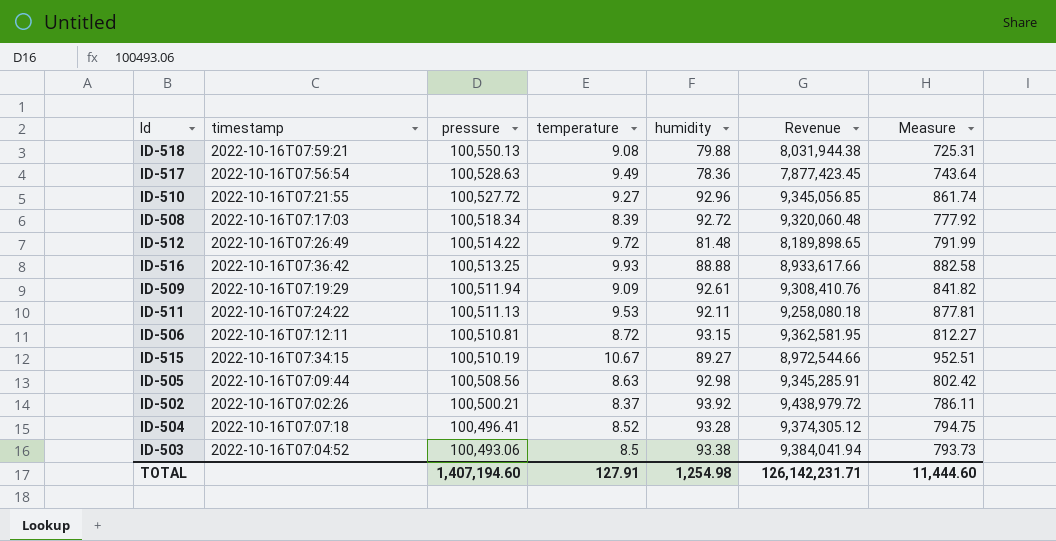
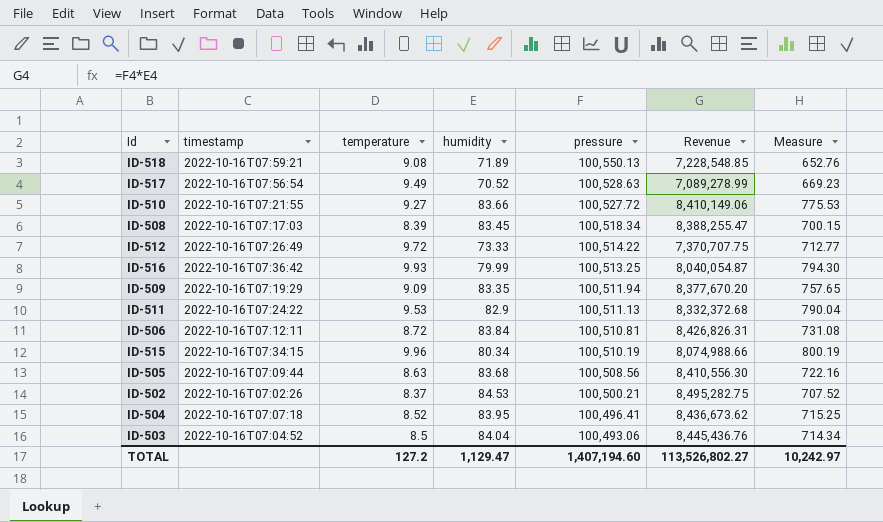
column pressure | position: 3 -> 5
ID-518 | humidity: 79.88 -> 71.89
ID-518 | Revenue: 8,031,944.38 -> 7,228,548.85
ID-518 | Measure: 725.31 -> 652.76
ID-517 | humidity: 78.36 -> 70.52
ID-517 | Revenue: 7,877,423.45 -> 7,089,278.99
ID-517 | Measure: 743.64 -> 669.23
ID-510 | humidity: 92.96 -> 83.66
ID-510 | Revenue: 9,345,056.85 -> 8,410,149.06
ID-510 | Measure: 861.74 -> 775.53
ID-508 | humidity: 92.72 -> 83.45
ID-508 | Revenue: 9,320,060.48 -> 8,388,255.47
ID-508 | Measure: 777.92 -> 700.15
ID-512 | humidity: 81.48 -> 73.33
ID-512 | Revenue: 8,189,898.65 -> 7,370,707.75
ID-512 | Measure: 791.99 -> 712.77
ID-516 | humidity: 88.88 -> 79.99
ID-516 | Revenue: 8,933,617.66 -> 8,040,054.87
ID-516 | Measure: 882.58 -> 794.30
ID-509 | humidity: 92.61 -> 83.35
ID-509 | Revenue: 9,308,410.76 -> 8,377,670.20
ID-509 | Measure: 841.82 -> 757.65
ID-511 | humidity: 92.11 -> 82.9
ID-511 | Revenue: 9,258,080.18 -> 8,332,372.68
ID-511 | Measure: 877.81 -> 790.04
ID-506 | humidity: 93.15 -> 83.84
ID-506 | Revenue: 9,362,581.95 -> 8,426,826.31
ID-506 | Measure: 812.27 -> 731.08
ID-515 | temperature: 10.67 -> 9.96
ID-515 | humidity: 89.27 -> 80.34
ID-515 | Revenue: 8,972,544.66 -> 8,074,988.66
ID-515 | Measure: 952.51 -> 800.19
ID-505 | humidity: 92.98 -> 83.68
ID-505 | Revenue: 9,345,285.91 -> 8,410,556.30
ID-505 | Measure: 802.42 -> 722.16
ID-502 | humidity: 93.92 -> 84.53
ID-502 | Revenue: 9,438,979.72 -> 8,495,282.75
ID-502 | Measure: 786.11 -> 707.52
ID-504 | humidity: 93.28 -> 83.95
ID-504 | Revenue: 9,374,305.12 -> 8,436,673.62
ID-504 | Measure: 794.75 -> 715.25
ID-503 | humidity: 93.38 -> 84.04
ID-503 | Revenue: 9,384,041.94 -> 8,445,436.76
ID-503 | Measure: 793.73 -> 714.34
TOTAL | temperature: 127.91 -> 127.2
TOTAL | humidity: 1,254.98 -> 1,129.47
TOTAL | Revenue: 126,142,231.71 -> 113,526,802.27
TOTAL | Measure: 11,444.60 -> 10,242.97

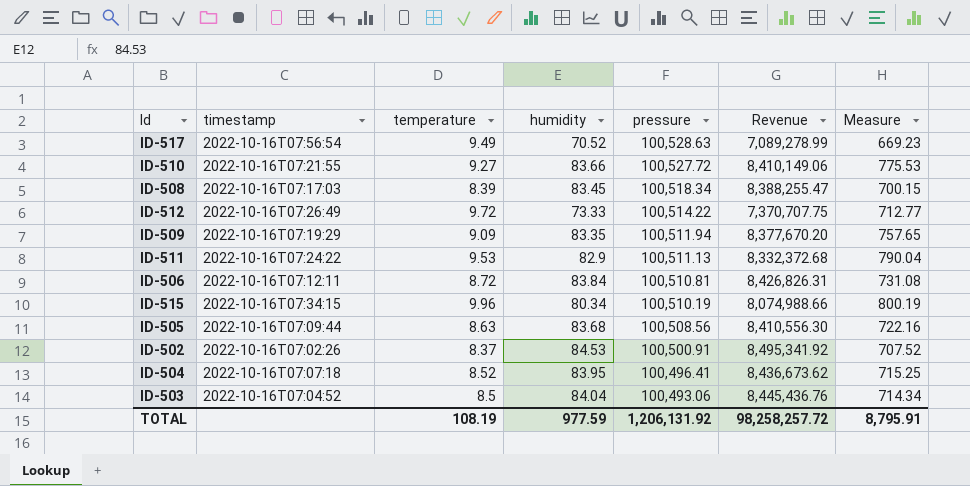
row ID-518: 2022-10-16T07:59:21 | 9.08 | 71.89 | 100,550.13 | 7,228,548.85 | 652.76 -> none
row ID-516: 2022-10-16T07:36:42 | 9.93 | 79.99 | 100,513.25 | 8,040,054.87 | 794.30 -> none
ID-502 | pressure: 100,500.21 -> 100,500.91
ID-502 | Revenue: 8,495,282.75 -> 8,495,341.92
TOTAL | temperature: 127.2 -> 108.19
TOTAL | humidity: 1,129.47 -> 977.59
TOTAL | pressure: 1,407,194.60 -> 1,206,131.92
TOTAL | Revenue: 113,526,802.27 -> 98,258,257.72
TOTAL | Measure: 10,242.97 -> 8,795.91

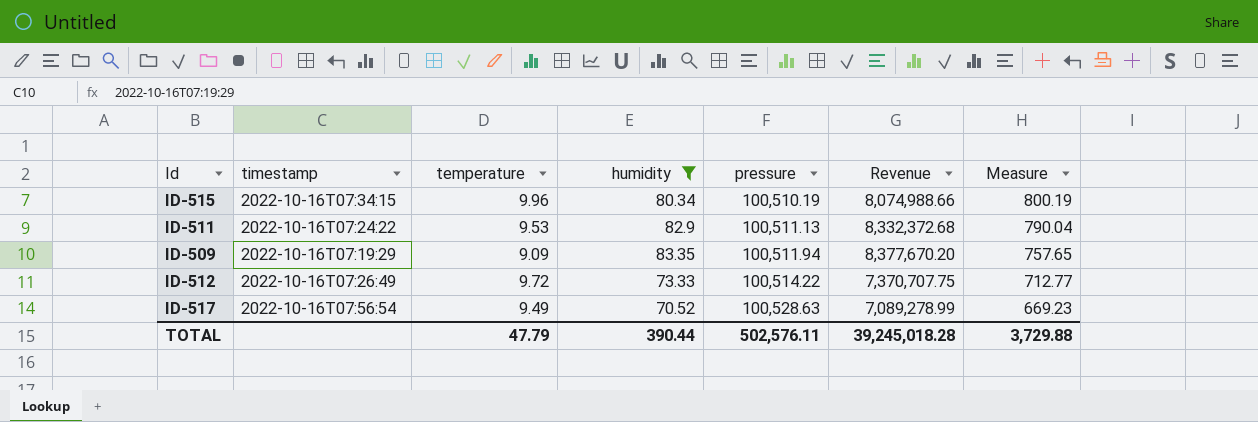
filter: none -> humidity <= 83.35
row order: pressure descending -> pressure ascending
TOTAL | temperature: 108.19 -> 47.79
TOTAL | humidity: 977.59 -> 390.44
TOTAL | pressure: 1,206,131.92 -> 502,576.11
TOTAL | Revenue: 98,258,257.72 -> 39,245,018.28
TOTAL | Measure: 8,795.91 -> 3,729.88

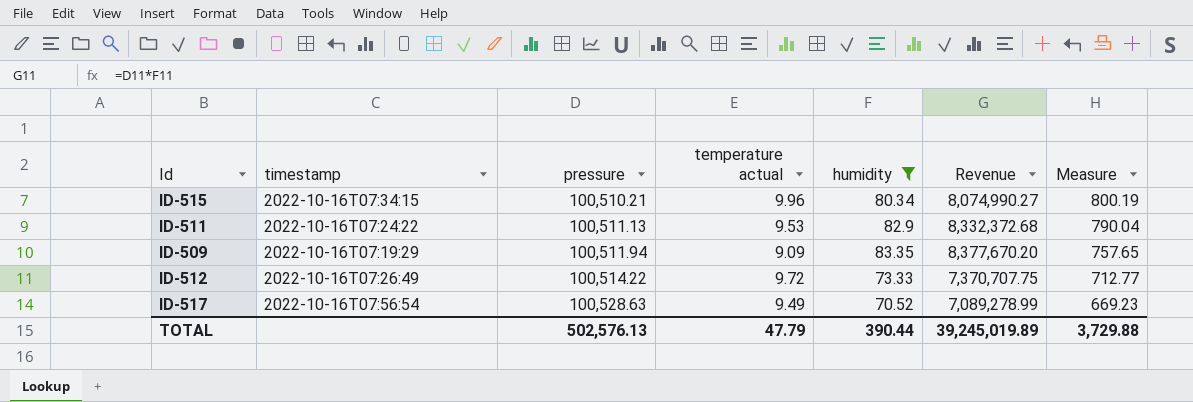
column pressure | position: 5 -> 3
column name: temperature -> temperature actual
ID-515 | pressure: 100,510.19 -> 100,510.21
ID-515 | Revenue: 8,074,988.66 -> 8,074,990.27
TOTAL | pressure: 502,576.11 -> 502,576.13
TOTAL | Revenue: 39,245,018.28 -> 39,245,019.89

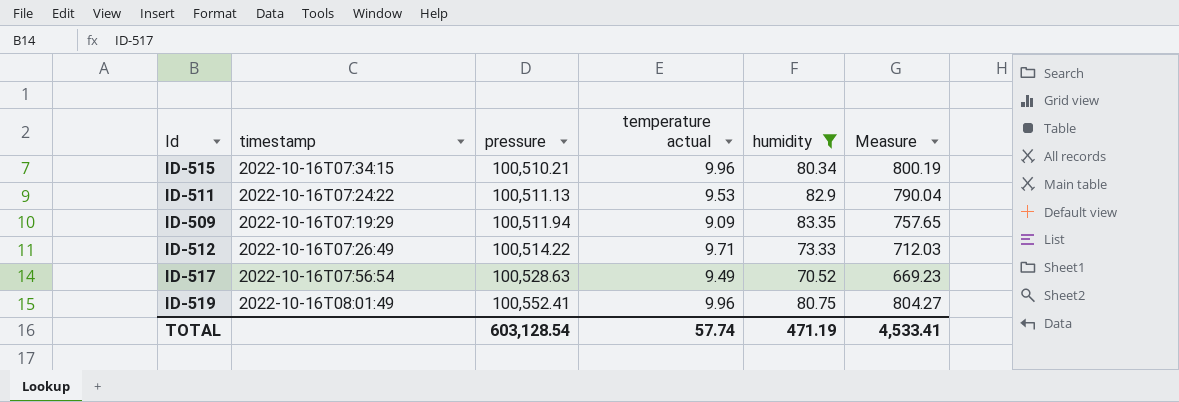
column Revenue | formula: [pressure] * [humidity] -> none
ID-512 | temperature actual: 9.72 -> 9.71
ID-512 | Measure: 712.77 -> 712.03
row ID-519: none -> 2022-10-16T08:01:49 | 100,552.41 | 9.96 | 80.75 | 804.27
TOTAL | pressure: 502,576.13 -> 603,128.54
TOTAL | temperature actual: 47.79 -> 57.74
TOTAL | humidity: 390.44 -> 471.19
TOTAL | Measure: 3,729.88 -> 4,533.41

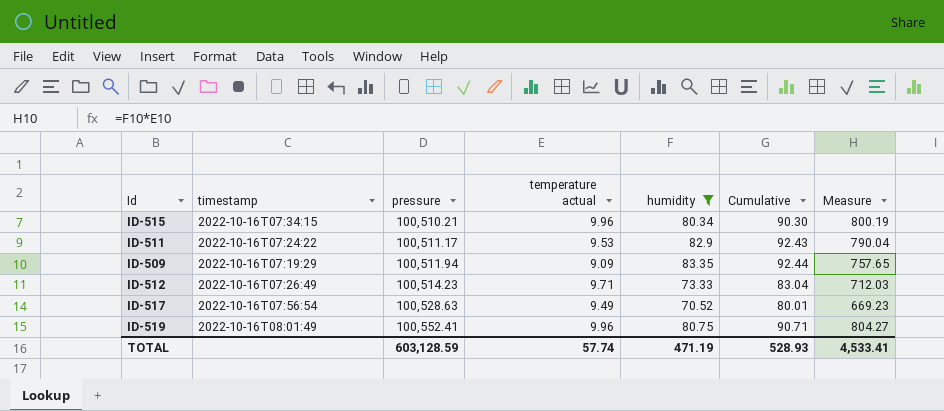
column Cumulative | formula: none -> [temperature actual] + [humidity]
ID-511 | pressure: 100,511.13 -> 100,511.17
ID-512 | pressure: 100,514.22 -> 100,514.23
TOTAL | pressure: 603,128.54 -> 603,128.59

